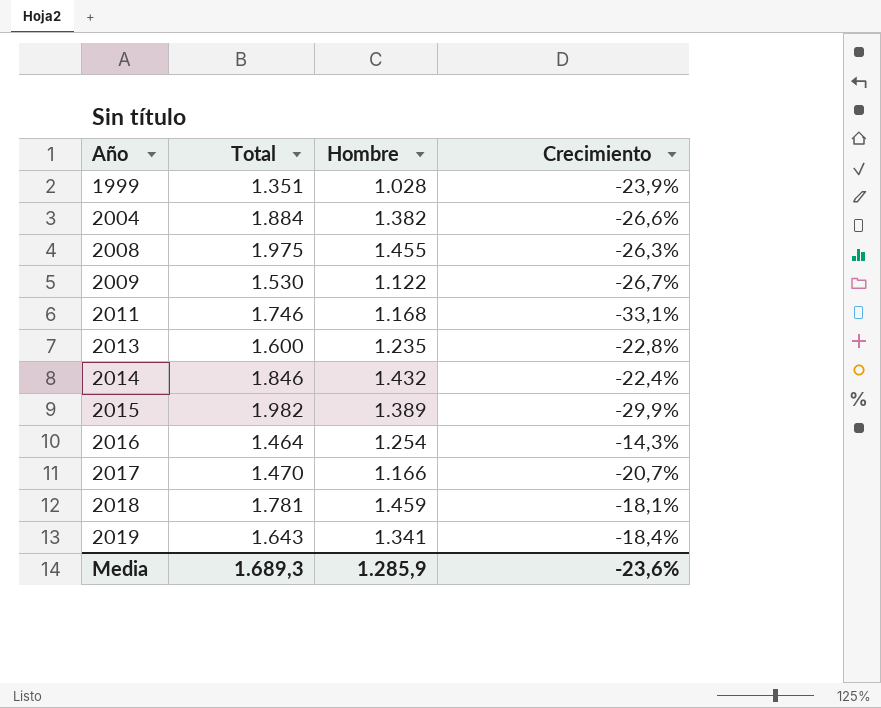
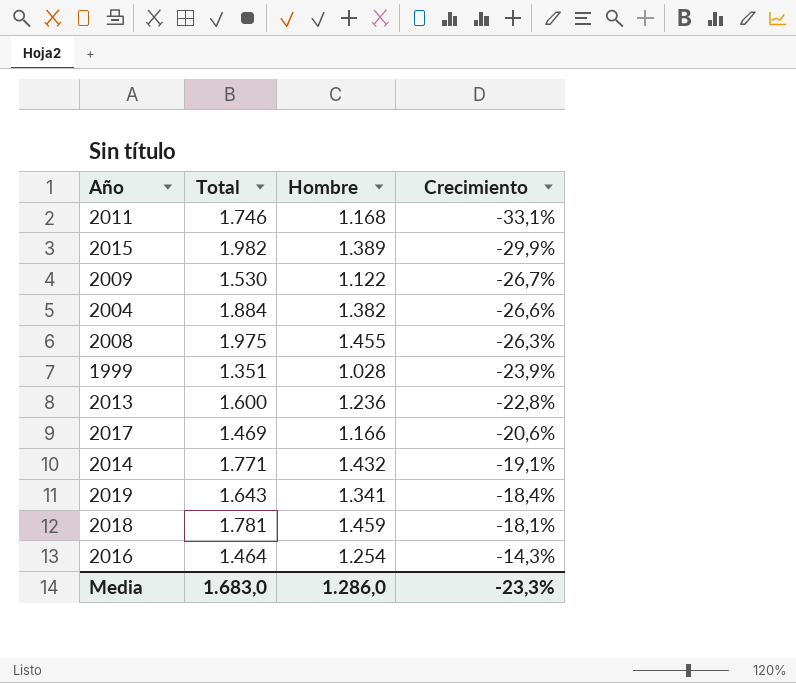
row order: Año ascending -> Crecimiento ascending
2013 | Hombre: 1.235 -> 1.236
2017 | Total: 1.470 -> 1.469
2017 | Crecimiento: -20,7% -> -20,6%
2014 | Total: 1.846 -> 1.771
2014 | Crecimiento: -22,4% -> -19,1%
Media | Total: 1.689,3 -> 1.683,0
Media | Hombre: 1.285,9 -> 1.286,0
Media | Crecimiento: -23,6% -> -23,3%

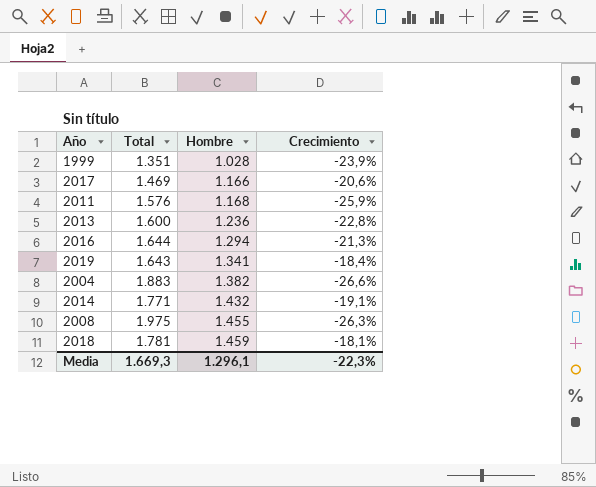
row order: Crecimiento ascending -> Hombre ascending
row 2015: 1.982 | 1.389 | -29,9% -> none
row 2009: 1.530 | 1.122 | -26,7% -> none
2011 | Total: 1.746 -> 1.576
2011 | Crecimiento: -33,1% -> -25,9%
2016 | Total: 1.464 -> 1.644
2016 | Hombre: 1.254 -> 1.294
2016 | Crecimiento: -14,3% -> -21,3%
2004 | Total: 1.884 -> 1.883
Media | Total: 1.683,0 -> 1.669,3
Media | Hombre: 1.286,0 -> 1.296,1
Media | Crecimiento: -23,3% -> -22,3%

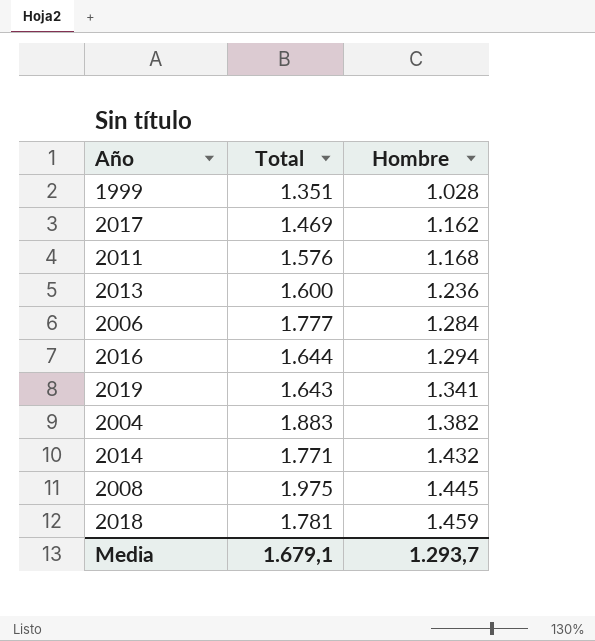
column Crecimiento | formula: ([Hombre] - [Total]) / [Total] -> none
2017 | Hombre: 1.166 -> 1.162
row 2006: none -> 1.777 | 1.284
2008 | Hombre: 1.455 -> 1.445
Media | Total: 1.669,3 -> 1.679,1
Media | Hombre: 1.296,1 -> 1.293,7

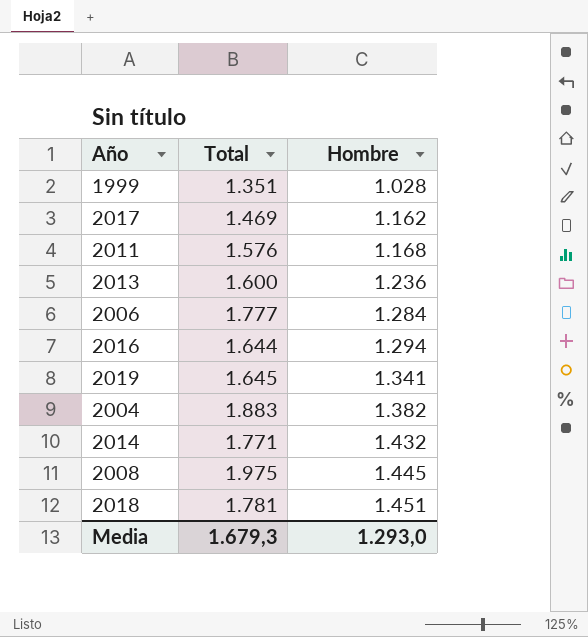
2019 | Total: 1.643 -> 1.645
2018 | Hombre: 1.459 -> 1.451
Media | Total: 1.679,1 -> 1.679,3
Media | Hombre: 1.293,7 -> 1.293,0

